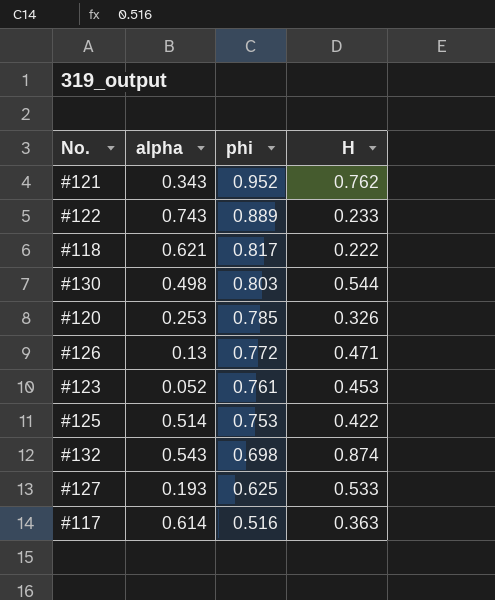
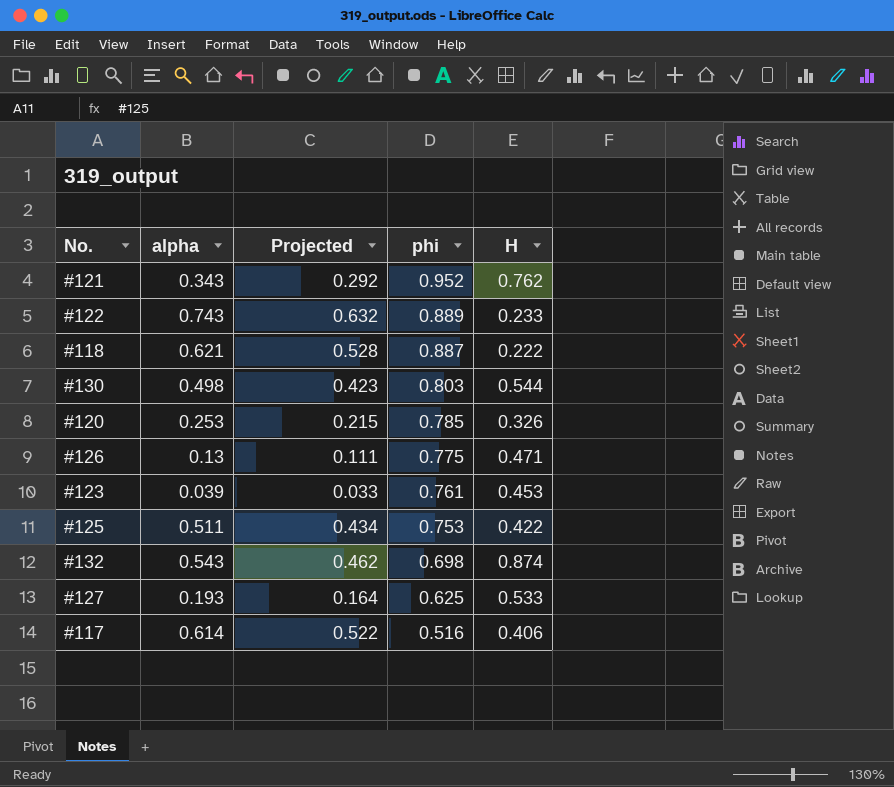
column Projected | formula: none -> [alpha] * 0.85
#118 | phi: 0.817 -> 0.887
#126 | phi: 0.772 -> 0.775
#123 | alpha: 0.052 -> 0.039
#125 | alpha: 0.514 -> 0.511
#117 | H: 0.363 -> 0.406

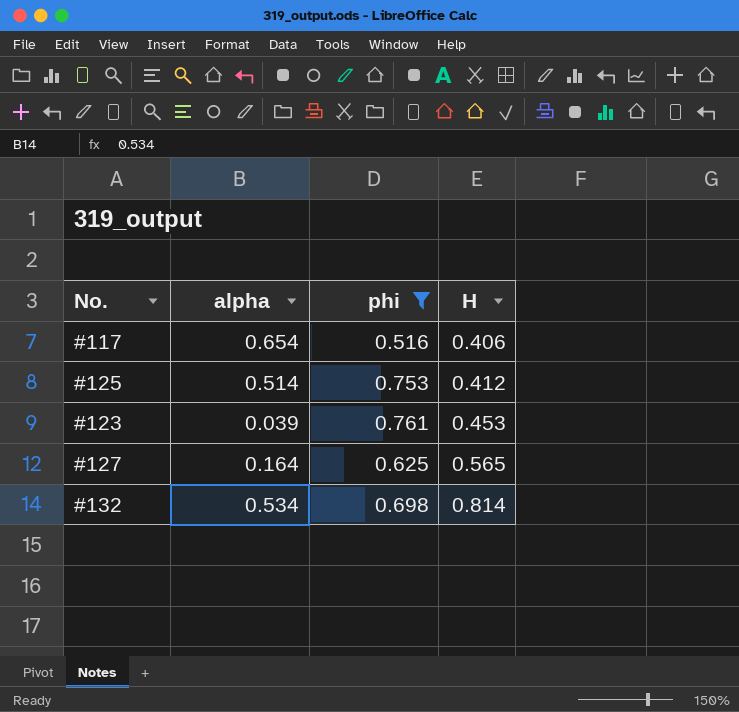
filter: none -> phi <= 0.761
row order: phi descending -> H ascending
column Projected | formula: [alpha] * 0.85 -> none
#117 | alpha: 0.614 -> 0.654
#125 | alpha: 0.511 -> 0.514
#125 | H: 0.422 -> 0.412
#127 | alpha: 0.193 -> 0.164
#127 | H: 0.533 -> 0.565
#132 | alpha: 0.543 -> 0.534
#132 | H: 0.874 -> 0.814

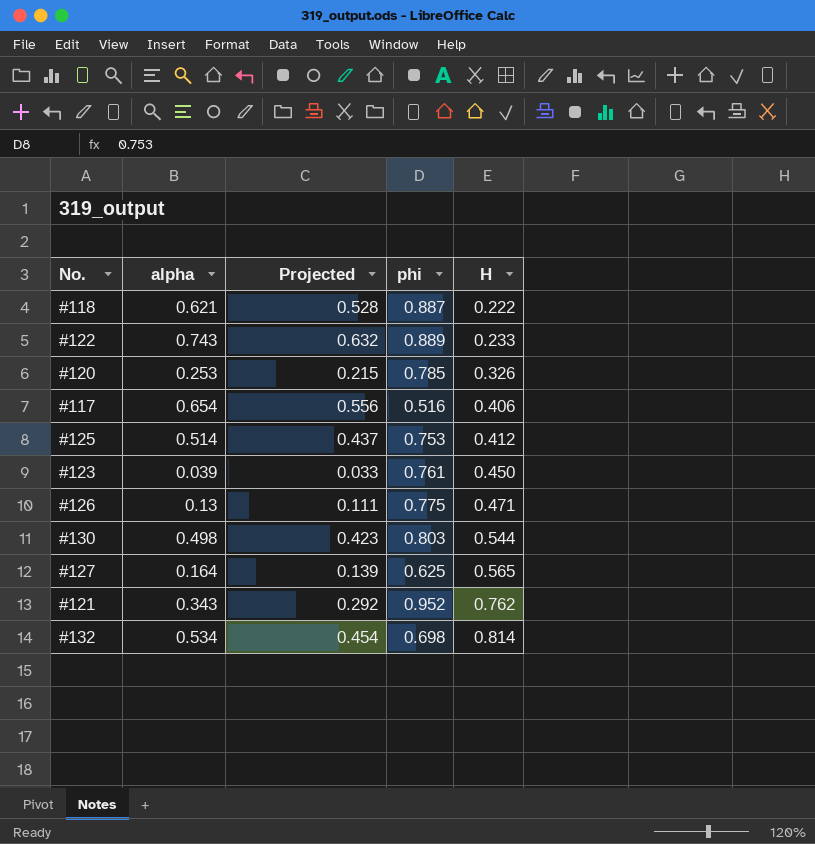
filter: phi <= 0.761 -> none
column Projected | formula: none -> [alpha] * 0.85
#123 | H: 0.453 -> 0.450

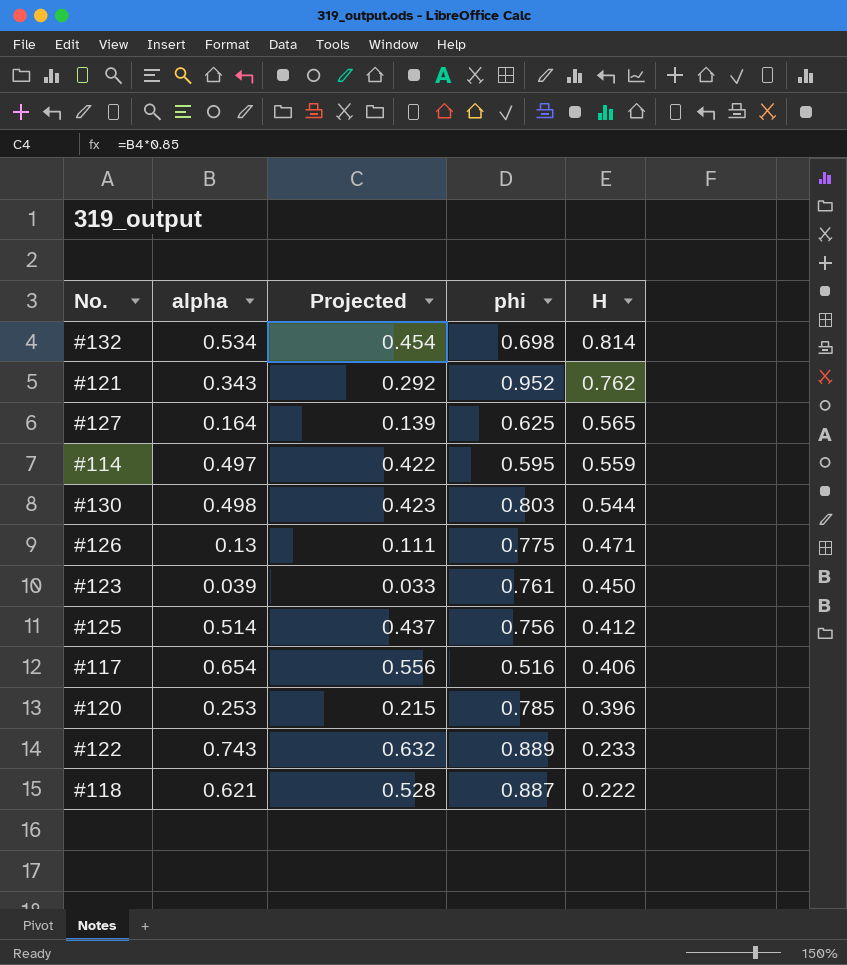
row order: H ascending -> H descending
row #114: none -> 0.497 | 0.422 | 0.595 | 0.559
#125 | phi: 0.753 -> 0.756
#120 | H: 0.326 -> 0.396

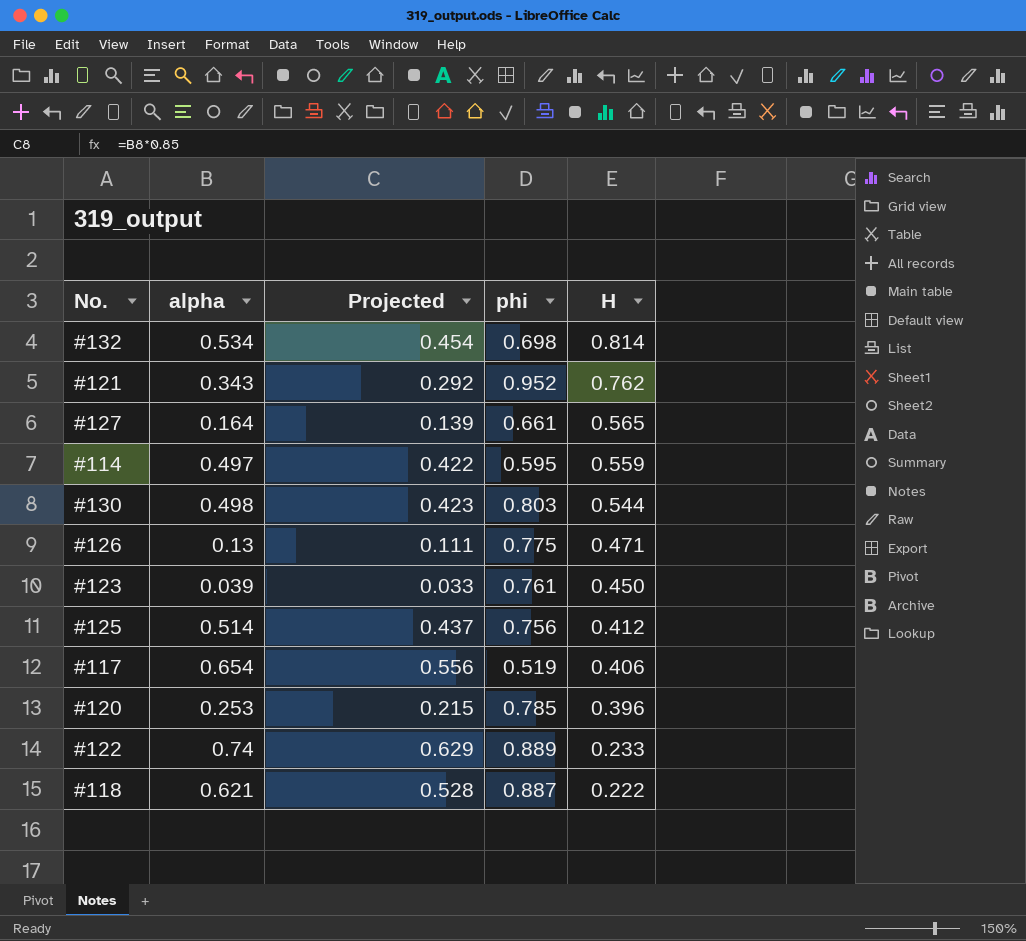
#127 | phi: 0.625 -> 0.661
#117 | phi: 0.516 -> 0.519
#122 | alpha: 0.743 -> 0.74
#122 | Projected: 0.632 -> 0.629

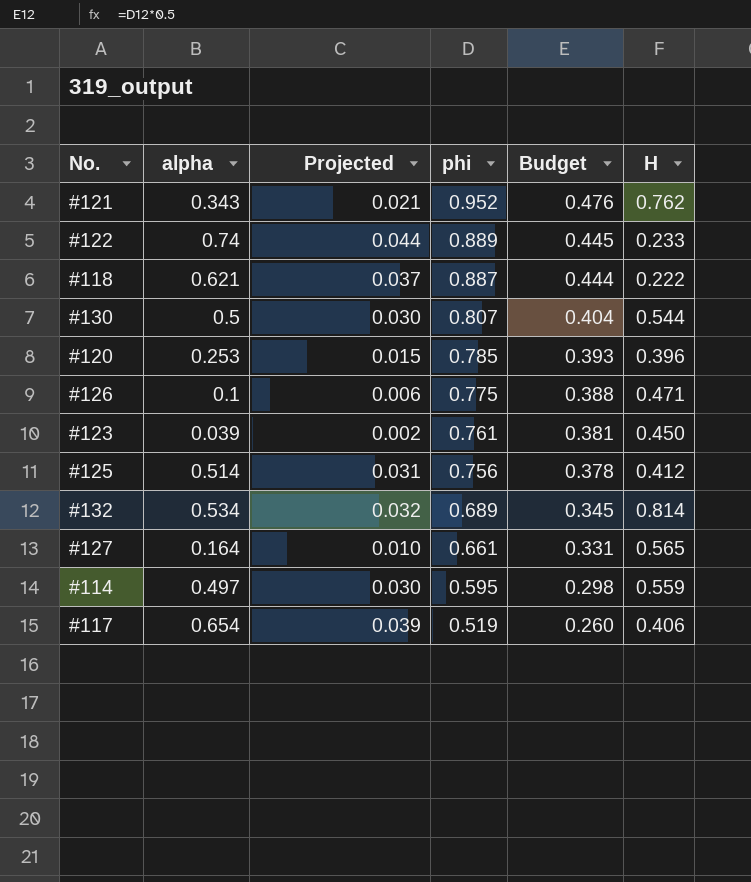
row order: H descending -> phi descending
column Projected | formula: [alpha] * 0.85 -> [alpha] * 0.06
column Budget | formula: none -> [phi] * 0.5
#130 | alpha: 0.498 -> 0.5
#130 | phi: 0.803 -> 0.807
#126 | alpha: 0.13 -> 0.1
#132 | phi: 0.698 -> 0.689

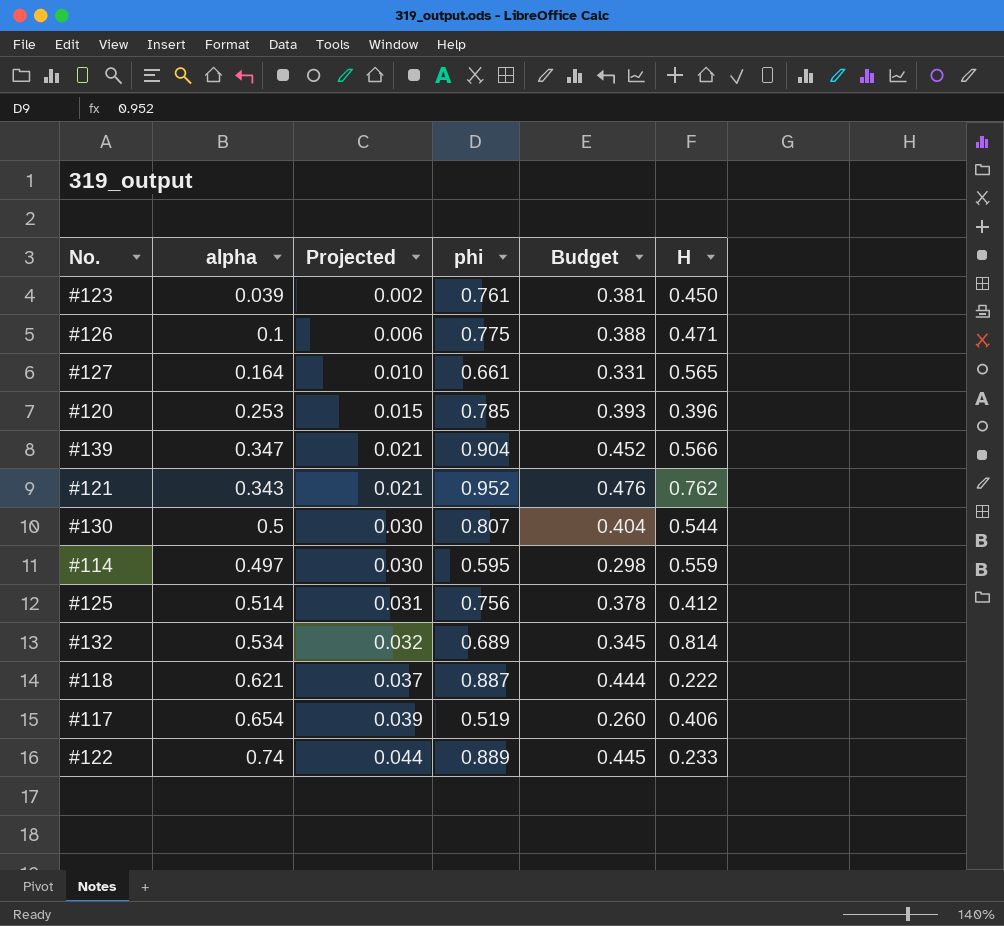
row order: phi descending -> Projected ascending
row #139: none -> 0.347 | 0.021 | 0.904 | 0.452 | 0.566

